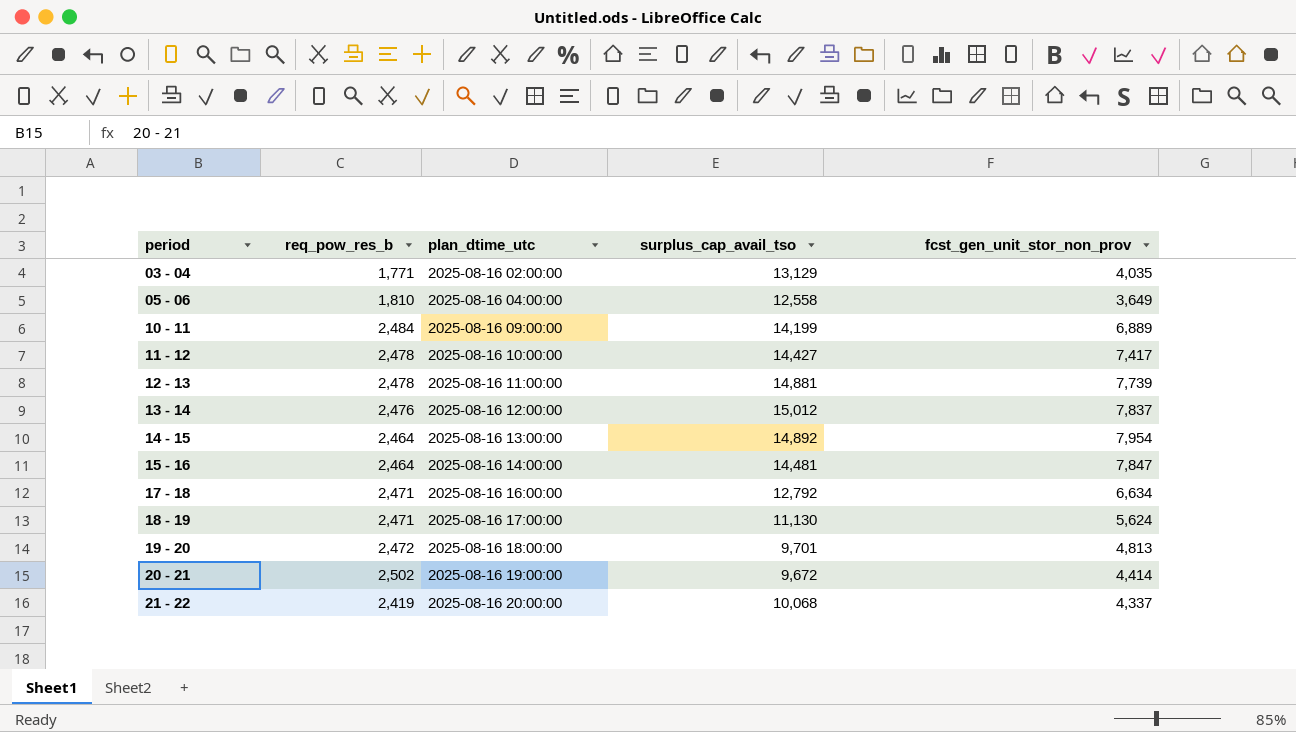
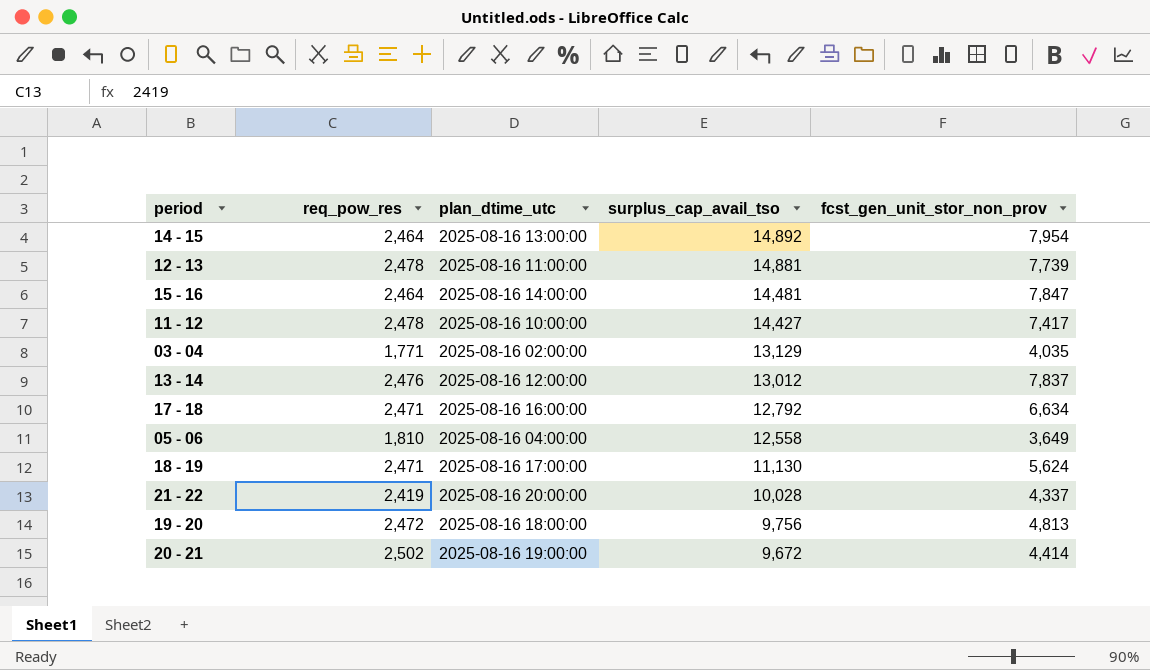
row order: period ascending -> surplus_cap_avail_tso descending
column name: req_pow_res_b -> req_pow_res
row 10 - 11: 2,484 | 2025-08-16 09:00:00 | 14,199 | 6,889 -> none
13 - 14 | surplus_cap_avail_tso: 15,012 -> 13,012
21 - 22 | surplus_cap_avail_tso: 10,068 -> 10,028
19 - 20 | surplus_cap_avail_tso: 9,701 -> 9,756

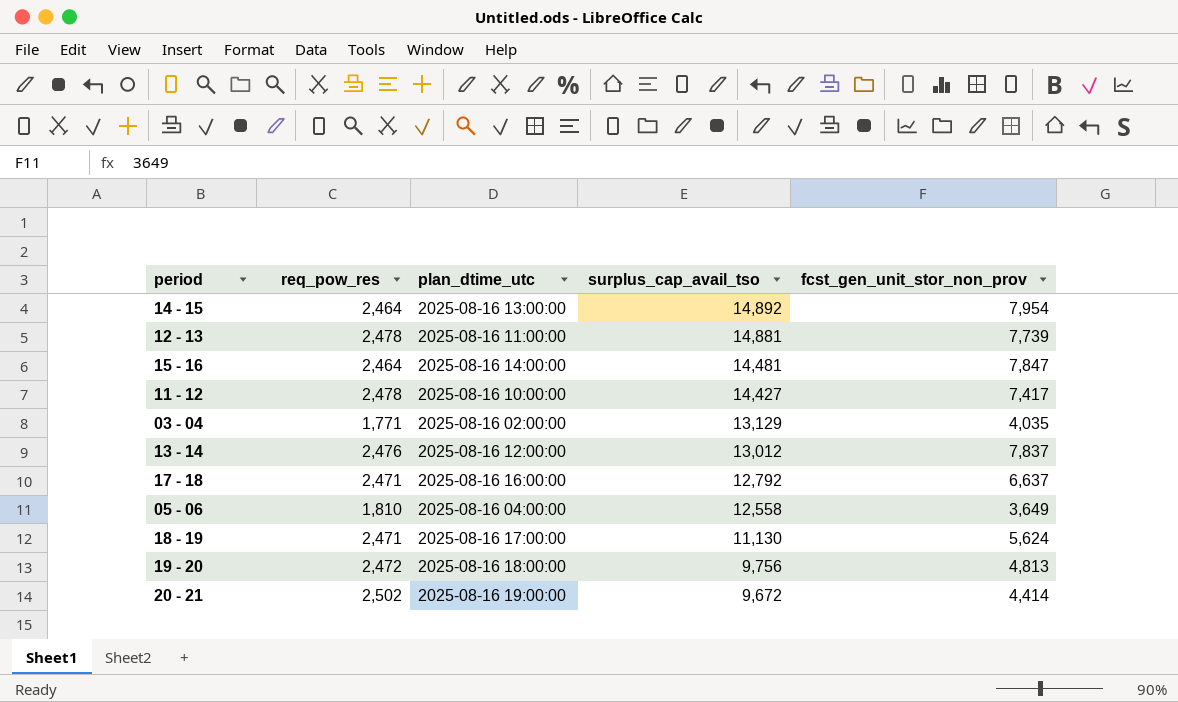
row 21 - 22: 2,419 | 2025-08-16 20:00:00 | 10,028 | 4,337 -> none
17 - 18 | fcst_gen_unit_stor_non_prov: 6,634 -> 6,637

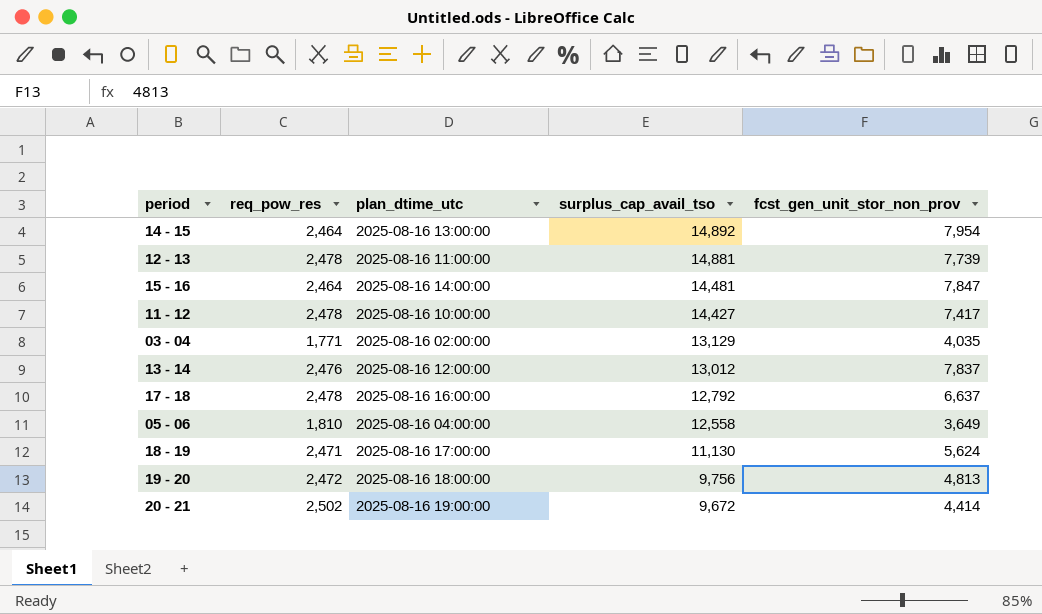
17 - 18 | req_pow_res: 2,471 -> 2,478

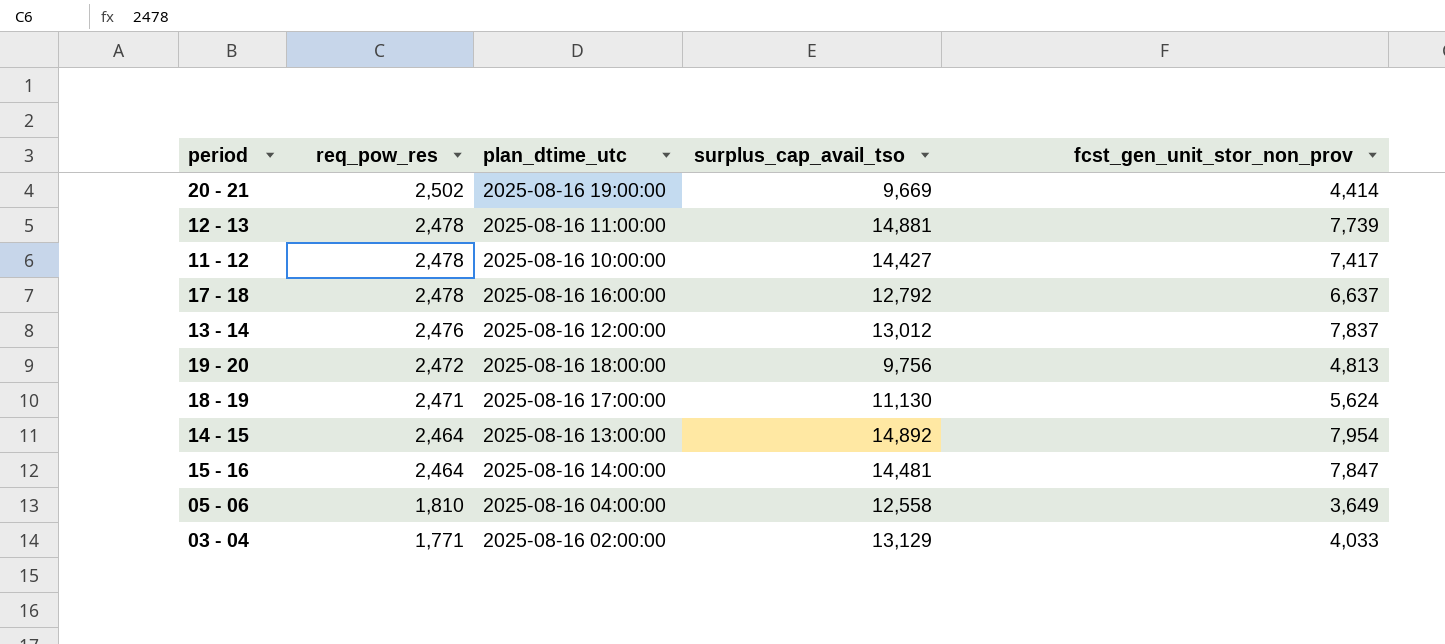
row order: surplus_cap_avail_tso descending -> req_pow_res descending
20 - 21 | surplus_cap_avail_tso: 9,672 -> 9,669
03 - 04 | fcst_gen_unit_stor_non_prov: 4,035 -> 4,033

